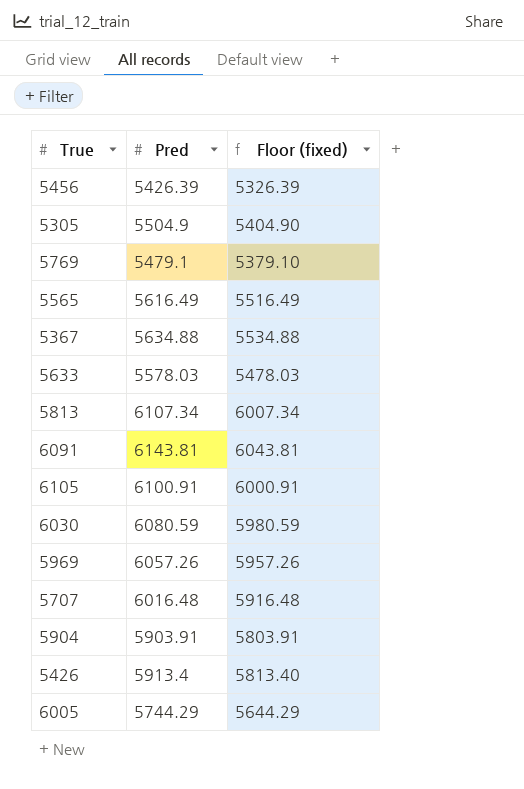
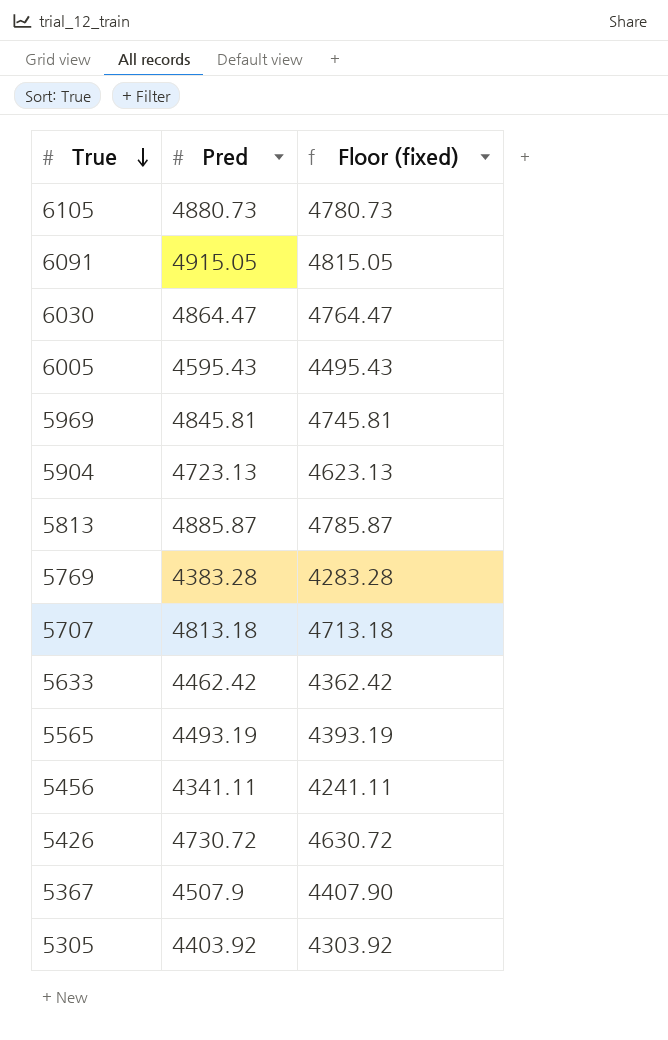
row order: none -> True descending
6105 | Pred: 6100.91 -> 4880.73
6105 | Floor (fixed): 6000.91 -> 4780.73
6091 | Pred: 6143.81 -> 4915.05
6091 | Floor (fixed): 6043.81 -> 4815.05
6030 | Pred: 6080.59 -> 4864.47
6030 | Floor (fixed): 5980.59 -> 4764.47
6005 | Pred: 5744.29 -> 4595.43
6005 | Floor (fixed): 5644.29 -> 4495.43
5969 | Pred: 6057.26 -> 4845.81
5969 | Floor (fixed): 5957.26 -> 4745.81
5904 | Pred: 5903.91 -> 4723.13
5904 | Floor (fixed): 5803.91 -> 4623.13
5813 | Pred: 6107.34 -> 4885.87
5813 | Floor (fixed): 6007.34 -> 4785.87
5769 | Pred: 5479.1 -> 4383.28
5769 | Floor (fixed): 5379.10 -> 4283.28
5707 | Pred: 6016.48 -> 4813.18
5707 | Floor (fixed): 5916.48 -> 4713.18
5633 | Pred: 5578.03 -> 4462.42
5633 | Floor (fixed): 5478.03 -> 4362.42
5565 | Pred: 5616.49 -> 4493.19
5565 | Floor (fixed): 5516.49 -> 4393.19
5456 | Pred: 5426.39 -> 4341.11
5456 | Floor (fixed): 5326.39 -> 4241.11
5426 | Pred: 5913.4 -> 4730.72
5426 | Floor (fixed): 5813.40 -> 4630.72
5367 | Pred: 5634.88 -> 4507.9
5367 | Floor (fixed): 5534.88 -> 4407.90
5305 | Pred: 5504.9 -> 4403.92
5305 | Floor (fixed): 5404.90 -> 4303.92

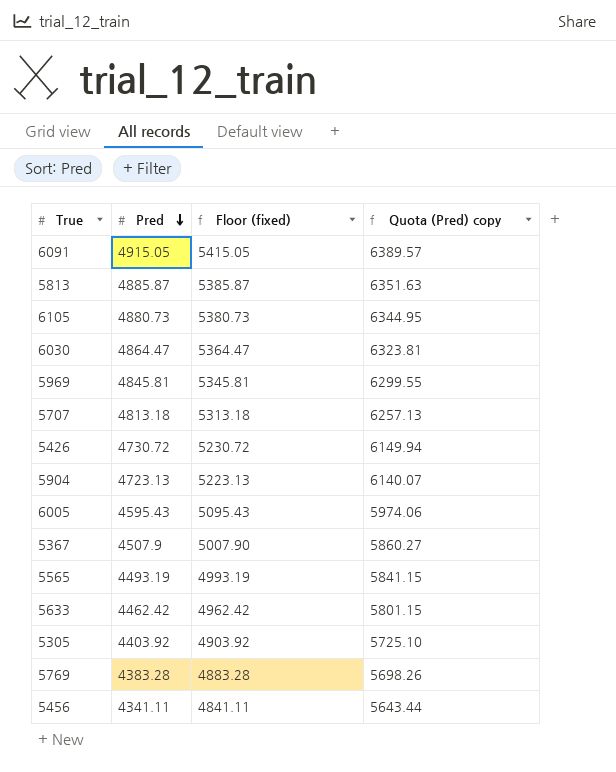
row order: True descending -> Pred descending
column Floor (fixed) | formula: [Pred] - 100 -> [Pred] + 500
column Quota (Pred) copy | formula: none -> [Pred] * 1.3

